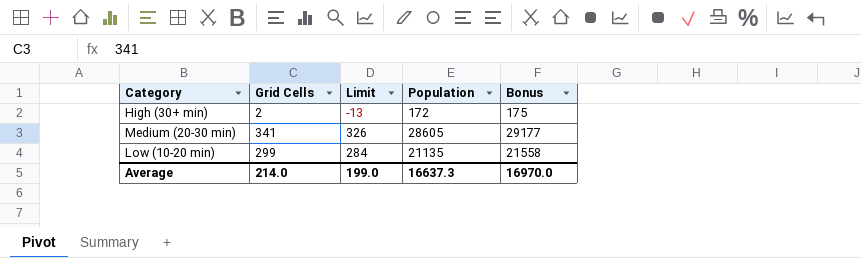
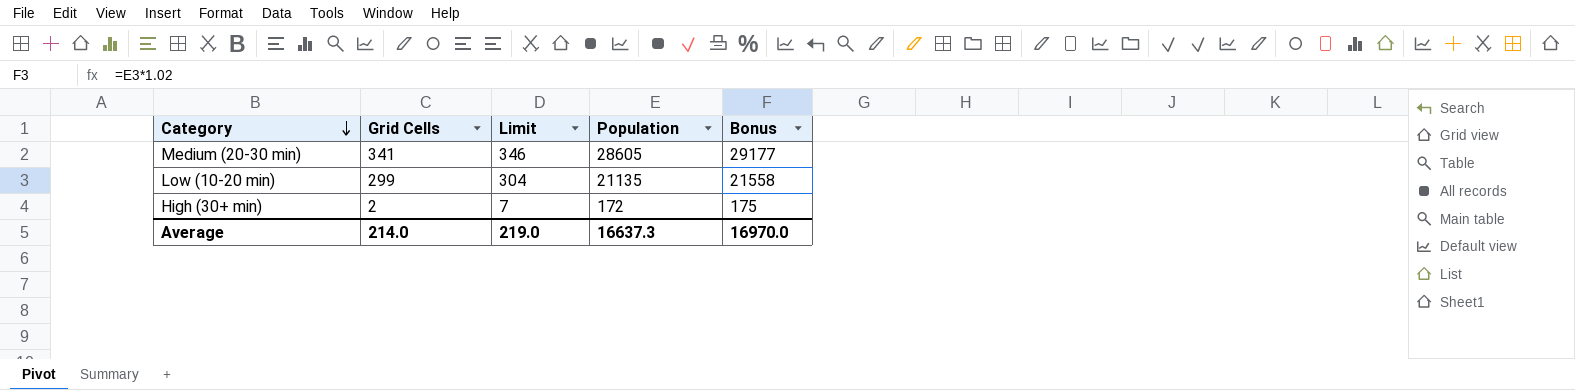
row order: none -> Category descending
column Limit | formula: [Grid Cells] - 15 -> [Grid Cells] + 5
Average | Limit: 199.0 -> 219.0

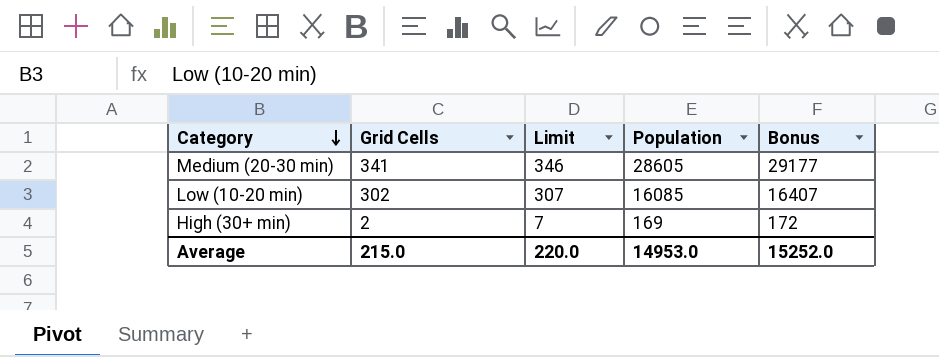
Low (10-20 min) | Grid Cells: 299 -> 302
Low (10-20 min) | Limit: 304 -> 307
Low (10-20 min) | Population: 21135 -> 16085
Low (10-20 min) | Bonus: 21558 -> 16407
High (30+ min) | Population: 172 -> 169
High (30+ min) | Bonus: 175 -> 172
Average | Grid Cells: 214.0 -> 215.0
Average | Limit: 219.0 -> 220.0
Average | Population: 16637.3 -> 14953.0
Average | Bonus: 16970.0 -> 15252.0

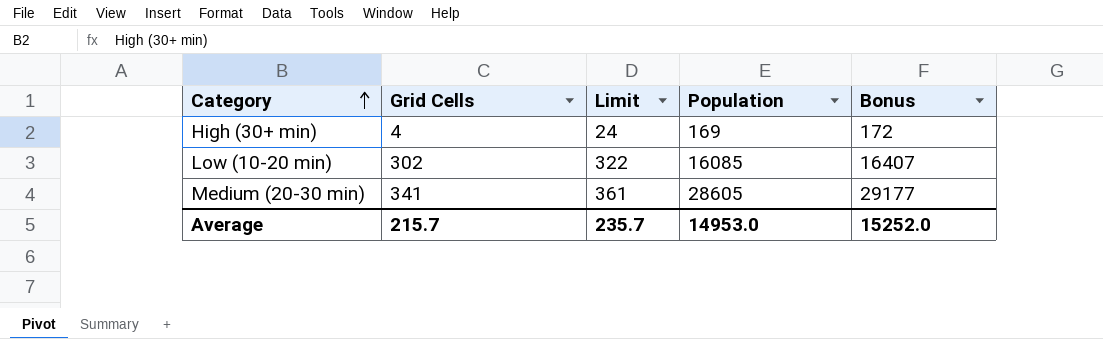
row order: Category descending -> Category ascending
column Limit | formula: [Grid Cells] + 5 -> [Grid Cells] + 20
High (30+ min) | Grid Cells: 2 -> 4
Average | Grid Cells: 215.0 -> 215.7
Average | Limit: 220.0 -> 235.7

